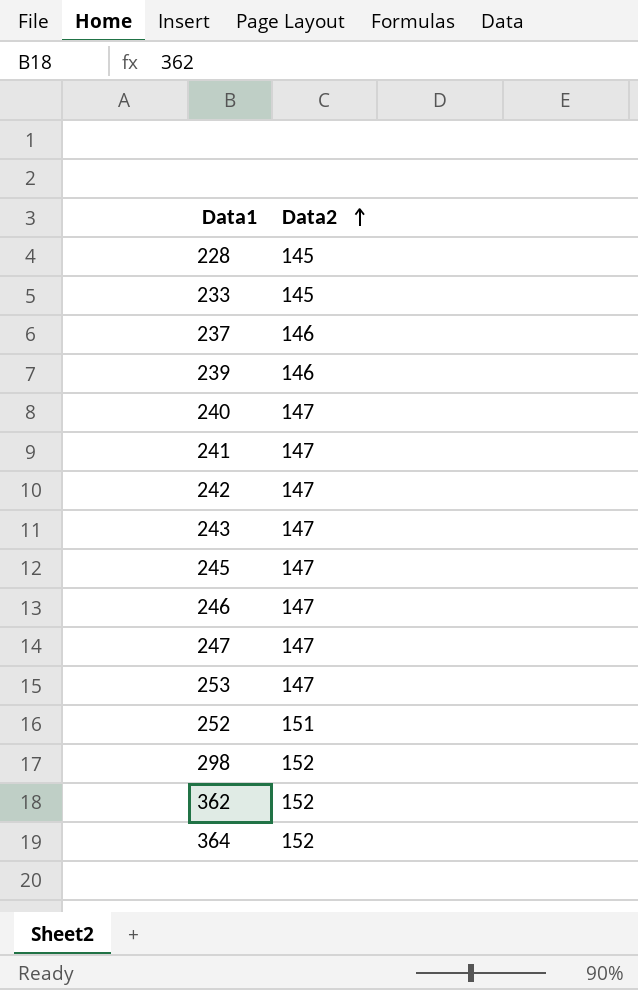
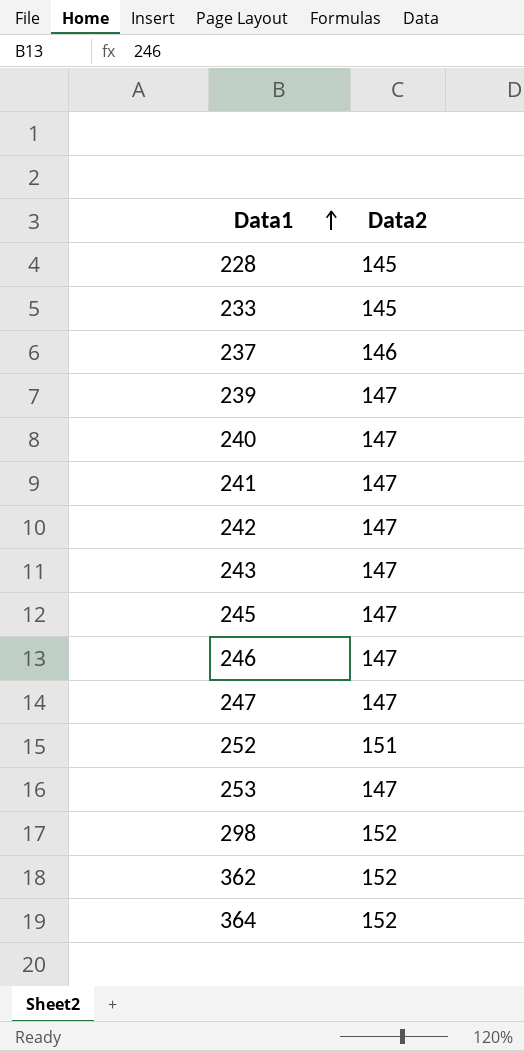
row order: Data2 ascending -> Data1 ascending
239 | Data2: 146 -> 147

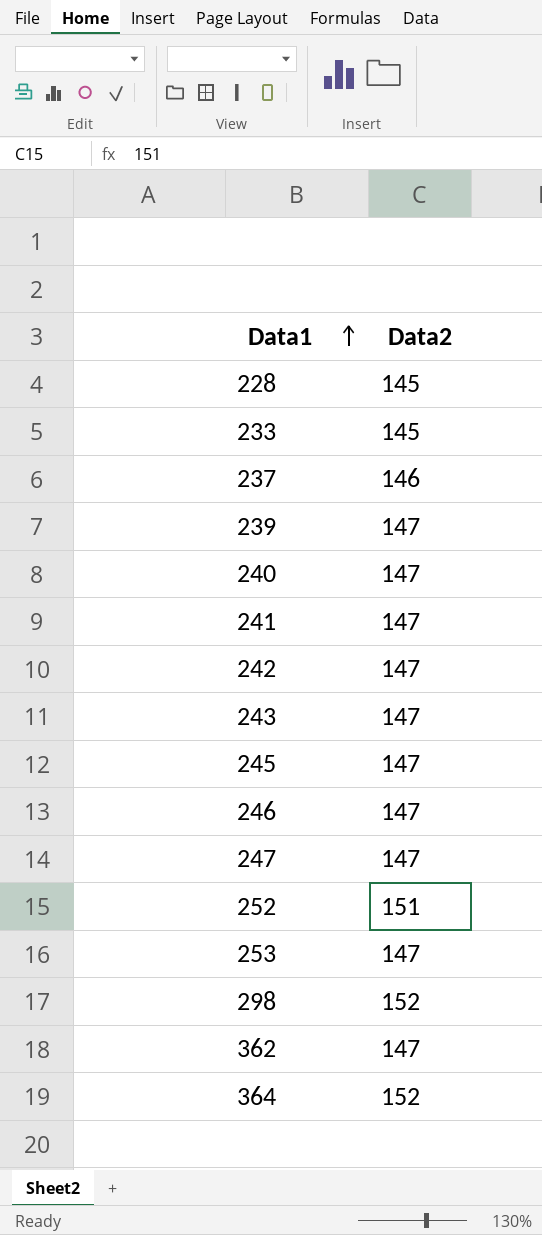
362 | Data2: 152 -> 147

